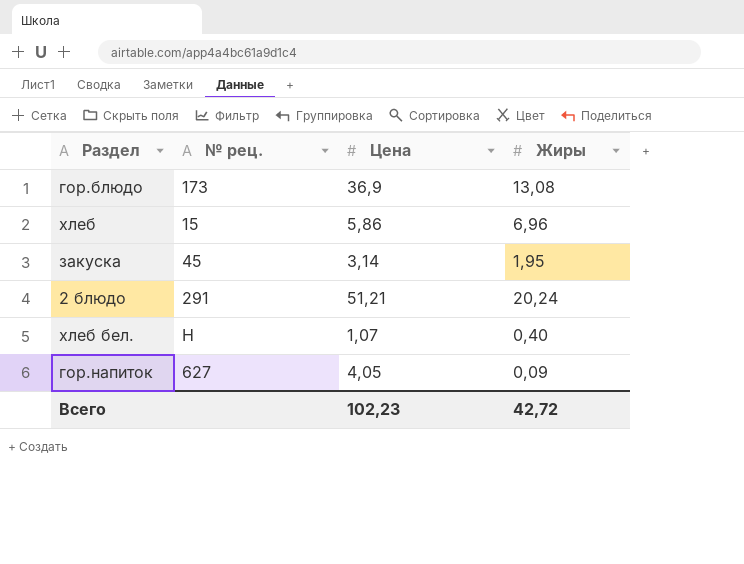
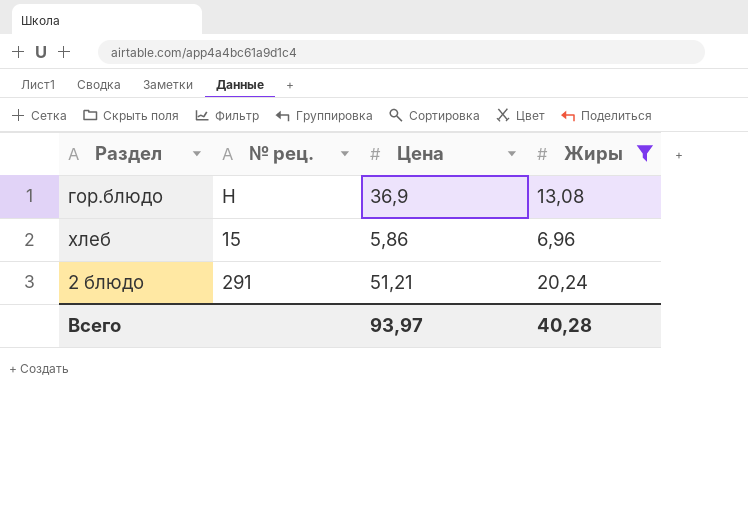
filter: none -> Жиры >= 6,96
гор.блюдо | № рец.: 173 -> Н
Всего | Цена: 102,23 -> 93,97
Всего | Жиры: 42,72 -> 40,28

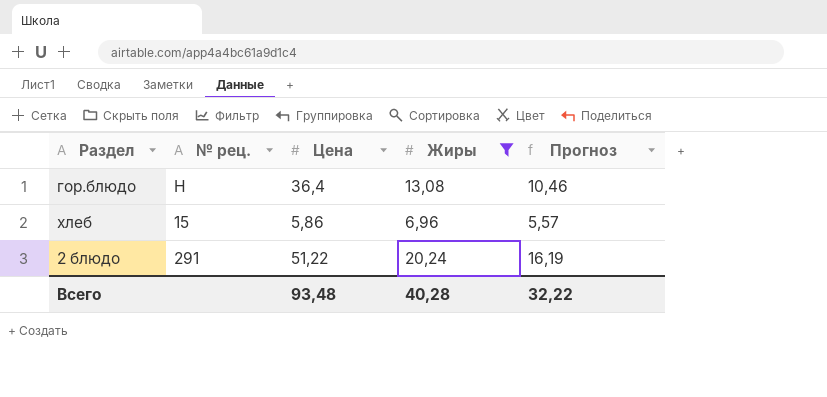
column Прогноз | formula: none -> [Жиры] * 0,8
гор.блюдо | Цена: 36,9 -> 36,4
2 блюдо | Цена: 51,21 -> 51,22
Всего | Цена: 93,97 -> 93,48

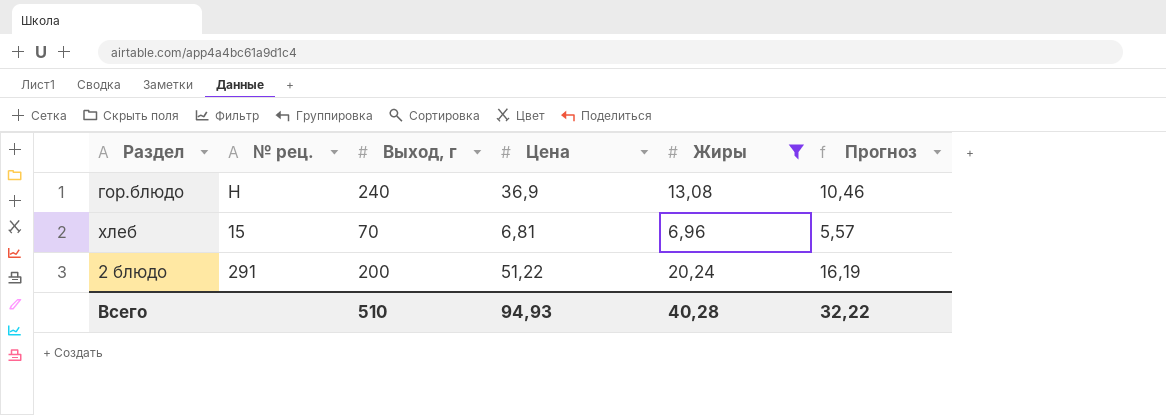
column Выход, г | position: none -> 3
гор.блюдо | Цена: 36,4 -> 36,9
хлеб | Цена: 5,86 -> 6,81
Всего | Цена: 93,48 -> 94,93

